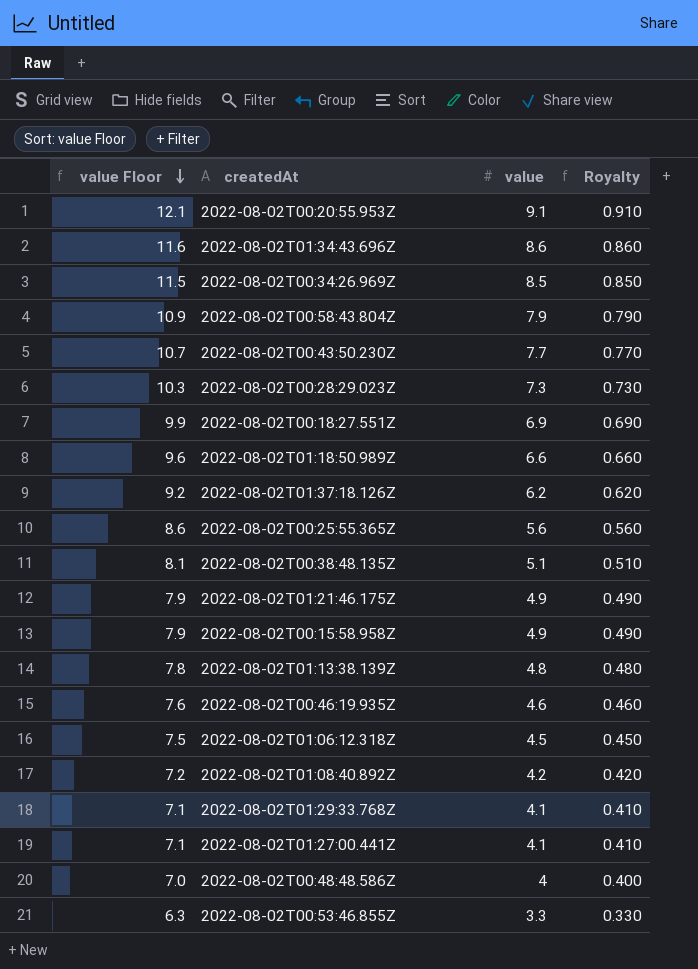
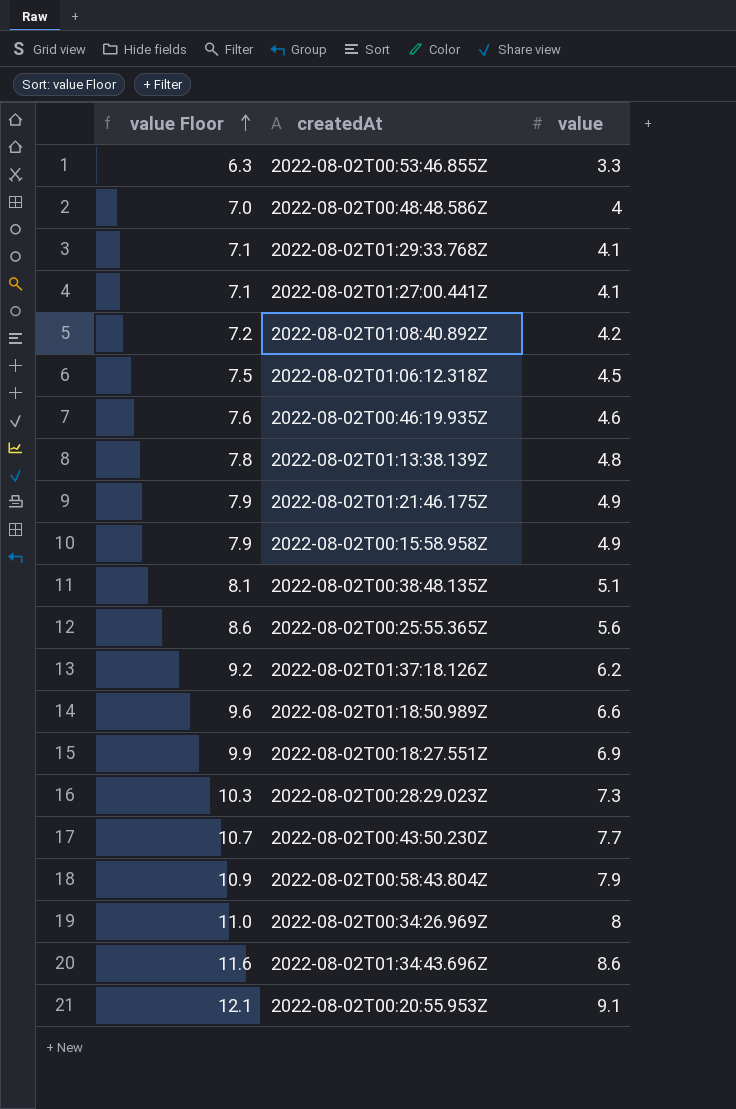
row order: value Floor descending -> value Floor ascending
column Royalty | formula: [value] * 0.1 -> none
2022-08-02T00:34:26.969Z | value Floor: 11.5 -> 11.0
2022-08-02T00:34:26.969Z | value: 8.5 -> 8

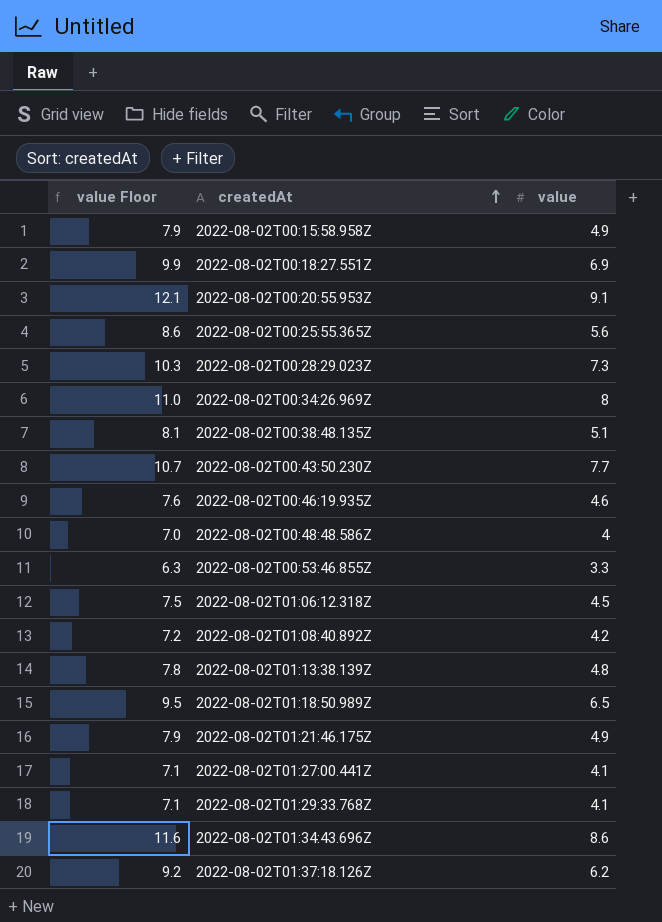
row order: value Floor ascending -> createdAt ascending
row 2022-08-02T00:58:43.804Z: 10.9 | 7.9 -> none
2022-08-02T01:18:50.989Z | value Floor: 9.6 -> 9.5
2022-08-02T01:18:50.989Z | value: 6.6 -> 6.5

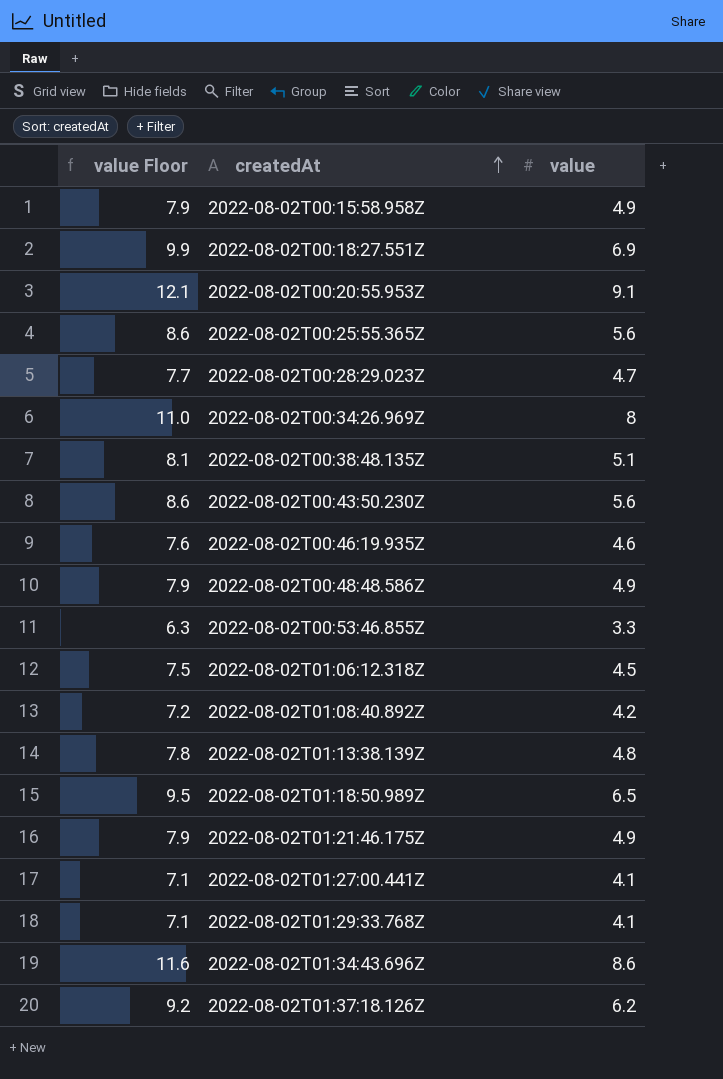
2022-08-02T00:28:29.023Z | value Floor: 10.3 -> 7.7
2022-08-02T00:28:29.023Z | value: 7.3 -> 4.7
2022-08-02T00:43:50.230Z | value Floor: 10.7 -> 8.6
2022-08-02T00:43:50.230Z | value: 7.7 -> 5.6
2022-08-02T00:48:48.586Z | value Floor: 7.0 -> 7.9
2022-08-02T00:48:48.586Z | value: 4 -> 4.9

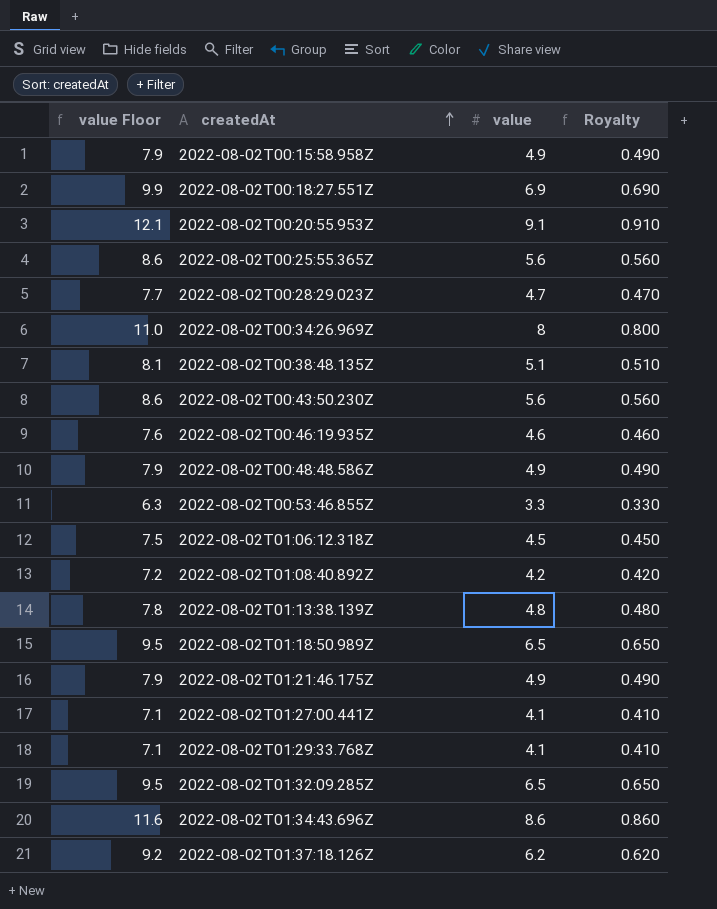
column Royalty | formula: none -> [value] * 0.1
row 2022-08-02T01:32:09.285Z: none -> 9.5 | 6.5 | 0.650

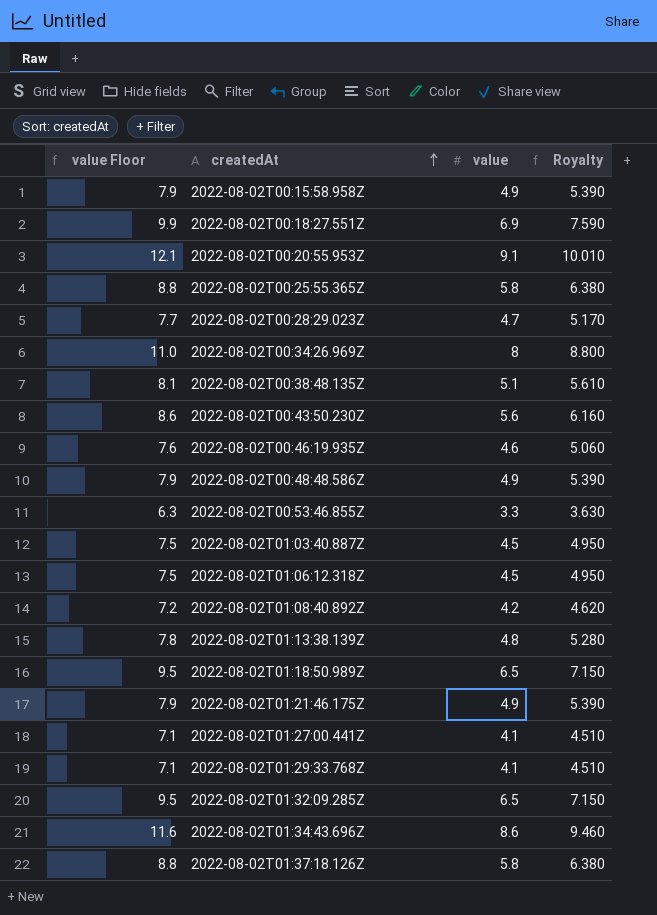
column Royalty | formula: [value] * 0.1 -> [value] * 1.1
2022-08-02T00:25:55.365Z | value Floor: 8.6 -> 8.8
2022-08-02T00:25:55.365Z | value: 5.6 -> 5.8
row 2022-08-02T01:03:40.887Z: none -> 7.5 | 4.5 | 4.950
2022-08-02T01:37:18.126Z | value Floor: 9.2 -> 8.8
2022-08-02T01:37:18.126Z | value: 6.2 -> 5.8

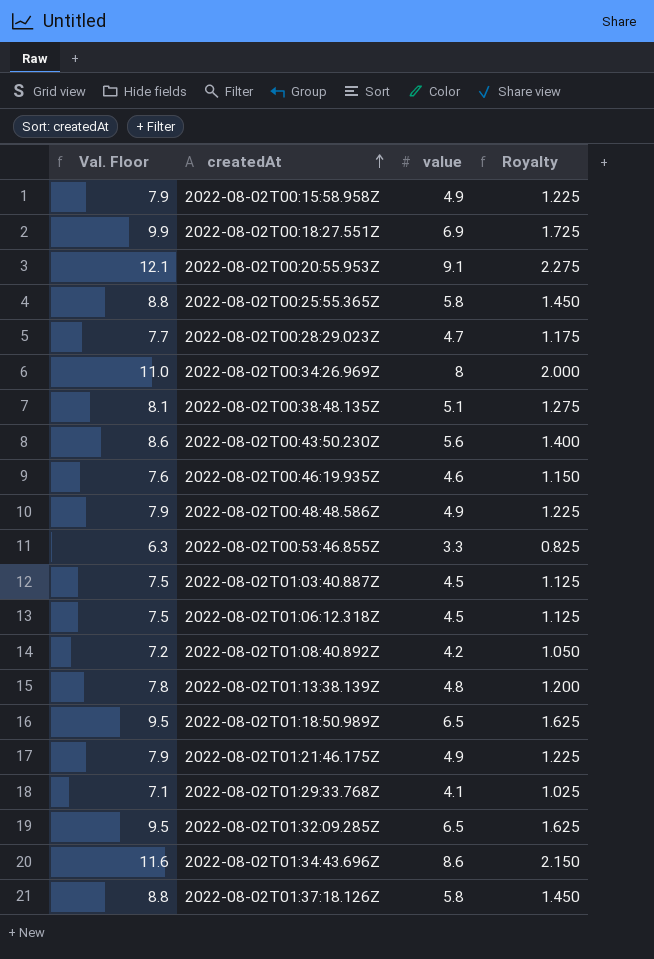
column name: value Floor -> Val. Floor
column Royalty | formula: [value] * 1.1 -> [value] * 0.25
row 2022-08-02T01:27:00.441Z: 7.1 | 4.1 | 4.510 -> none

